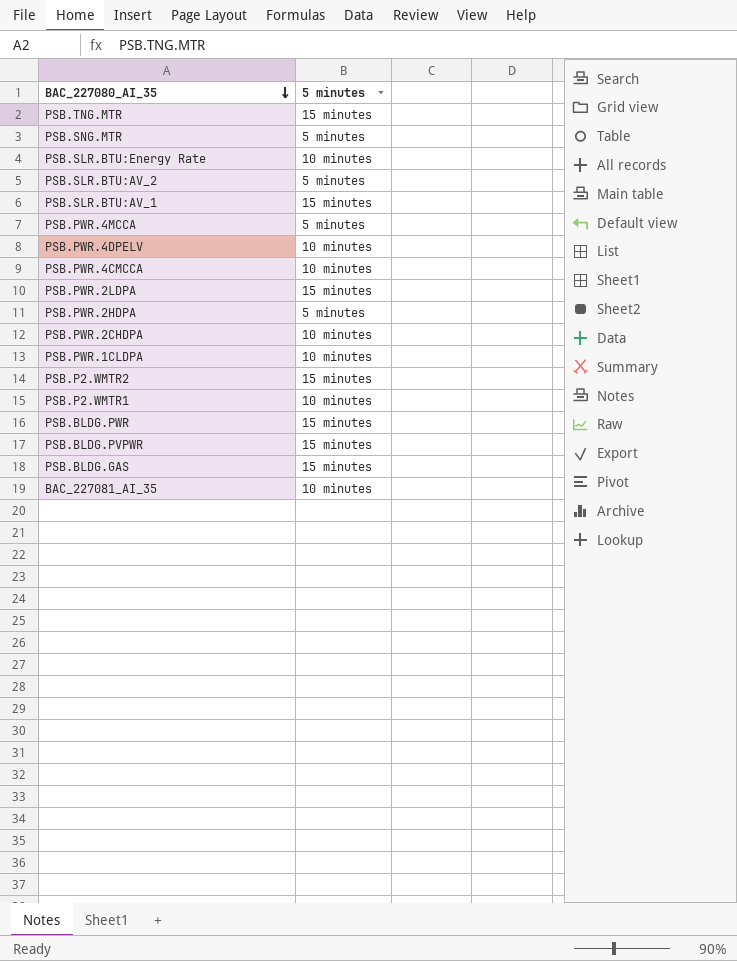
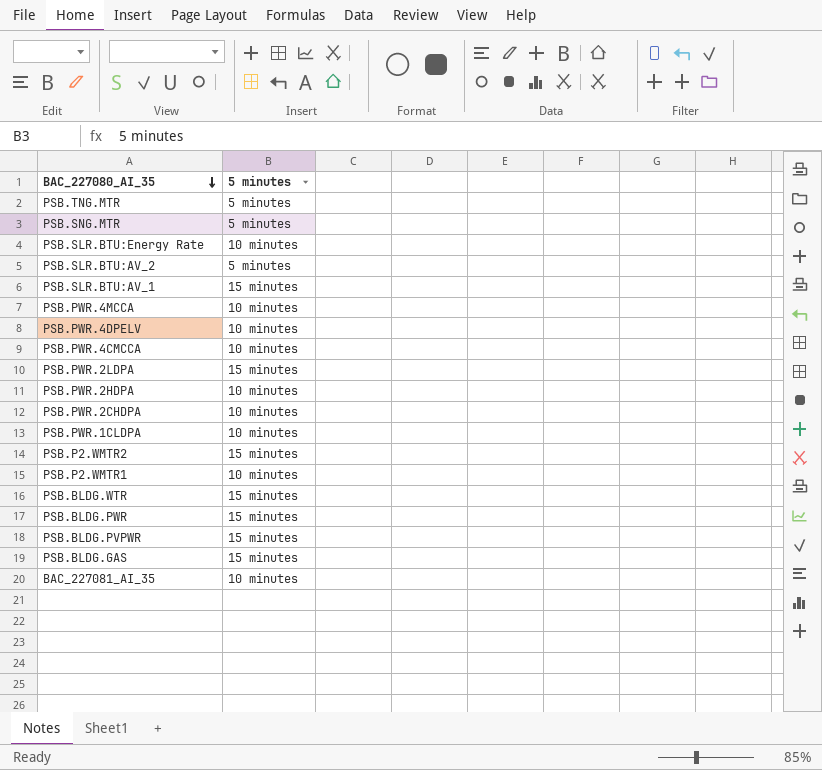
PSB.TNG.MTR | 5 minutes: 15 minutes -> 5 minutes
PSB.PWR.4MCCA | 5 minutes: 5 minutes -> 10 minutes
PSB.PWR.2HDPA | 5 minutes: 5 minutes -> 10 minutes
row PSB.BLDG.WTR: none -> 15 minutes

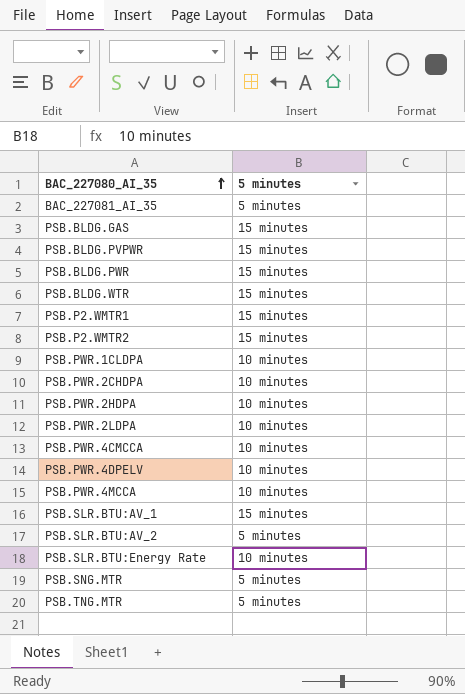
row order: BAC_227080_AI_35 descending -> BAC_227080_AI_35 ascending
BAC_227081_AI_35 | 5 minutes: 10 minutes -> 5 minutes
PSB.P2.WMTR1 | 5 minutes: 10 minutes -> 15 minutes
PSB.PWR.2LDPA | 5 minutes: 15 minutes -> 10 minutes

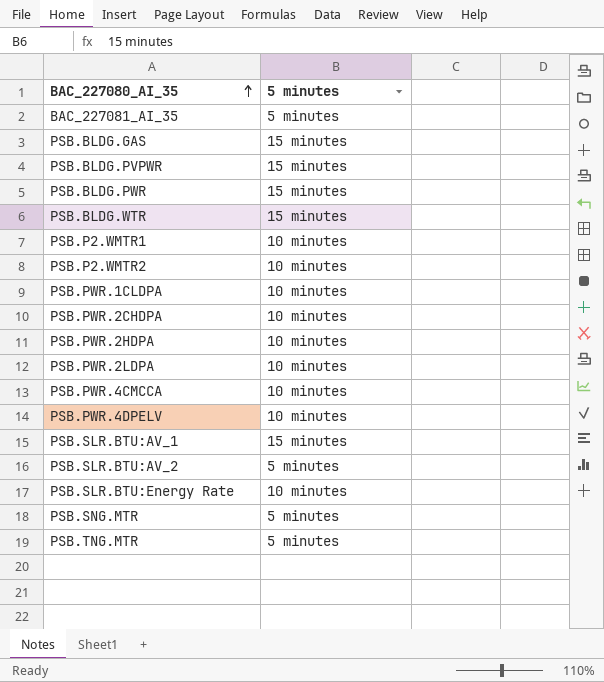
row PSB.PWR.4MCCA: 10 minutes -> none
PSB.P2.WMTR1 | 5 minutes: 15 minutes -> 10 minutes
PSB.P2.WMTR2 | 5 minutes: 15 minutes -> 10 minutes

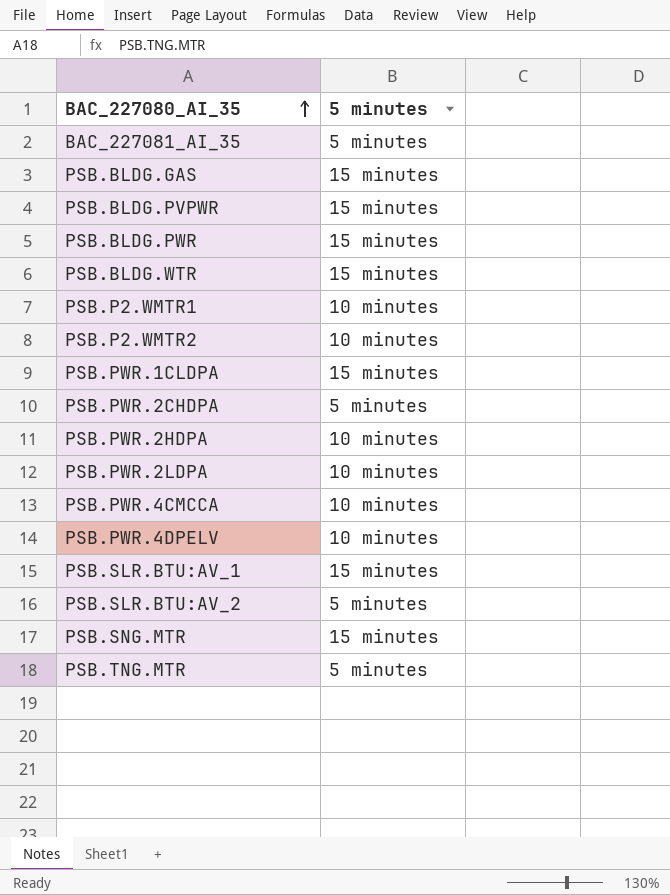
row PSB.SLR.BTU:Energy Rate: 10 minutes -> none
PSB.PWR.1CLDPA | 5 minutes: 10 minutes -> 15 minutes
PSB.PWR.2CHDPA | 5 minutes: 10 minutes -> 5 minutes
PSB.SNG.MTR | 5 minutes: 5 minutes -> 15 minutes

